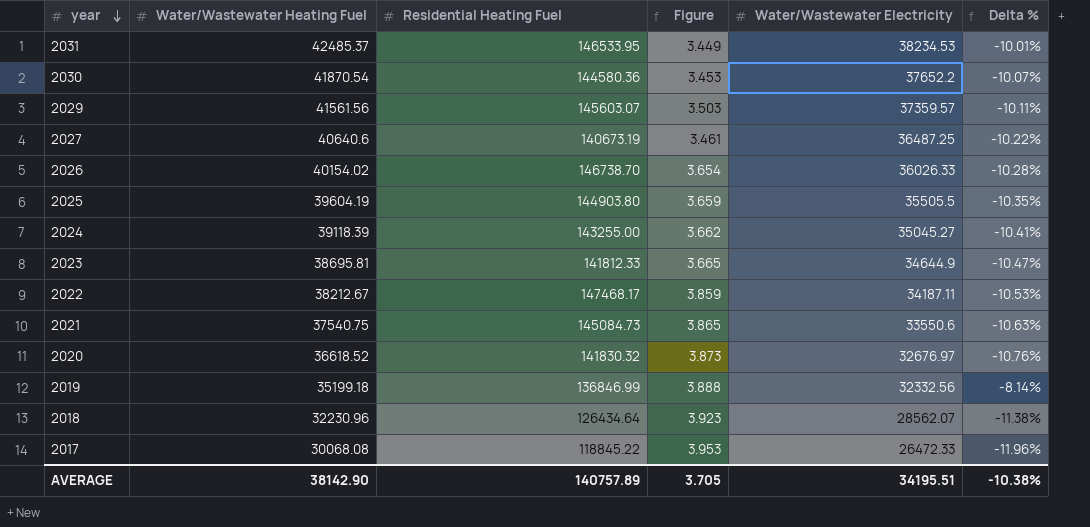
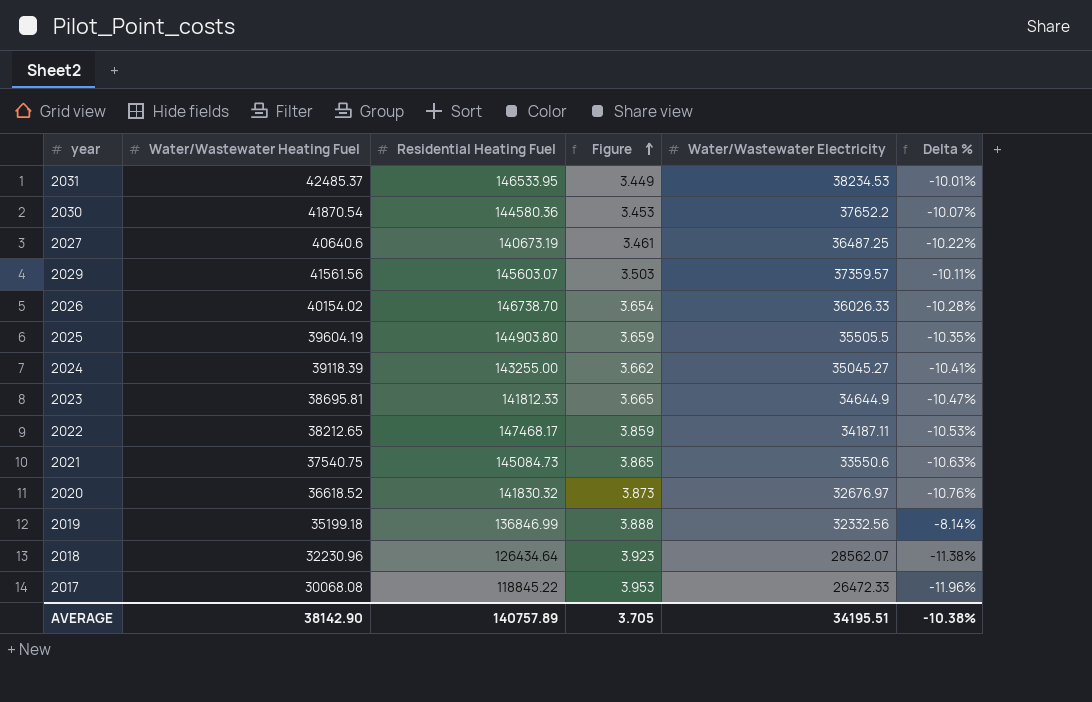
row order: year descending -> Figure ascending
2022 | Water/Wastewater Heating Fuel: 38212.67 -> 38212.65

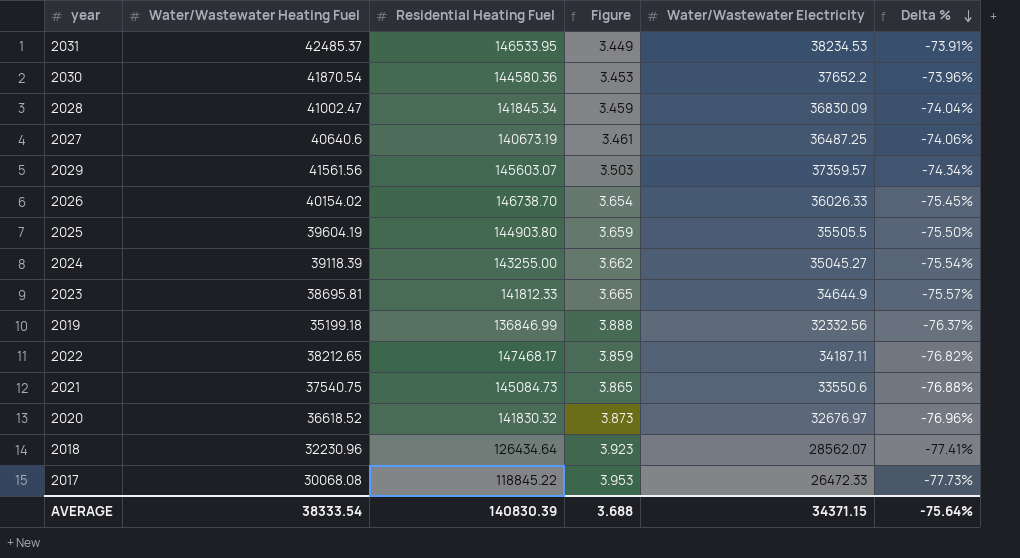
row order: Figure ascending -> Delta % descending
column Delta % | formula: ([Water/Wastewater Electricity] - [Water/Wastewater Heating Fuel]) / [Water/Wastewater Heating Fuel] -> ([Water/Wastewater Electricity] - [Residential Heating Fuel]) / [Residential Heating Fuel]
row 2028: none -> 41002.47 | 141845.34 | 3.459 | 36830.09 | -74.04%
AVERAGE | Water/Wastewater Heating Fuel: 38142.90 -> 38333.54
AVERAGE | Residential Heating Fuel: 140757.89 -> 140830.39
AVERAGE | Figure: 3.705 -> 3.688
AVERAGE | Water/Wastewater Electricity: 34195.51 -> 34371.15
AVERAGE | Delta %: -10.38% -> -75.64%

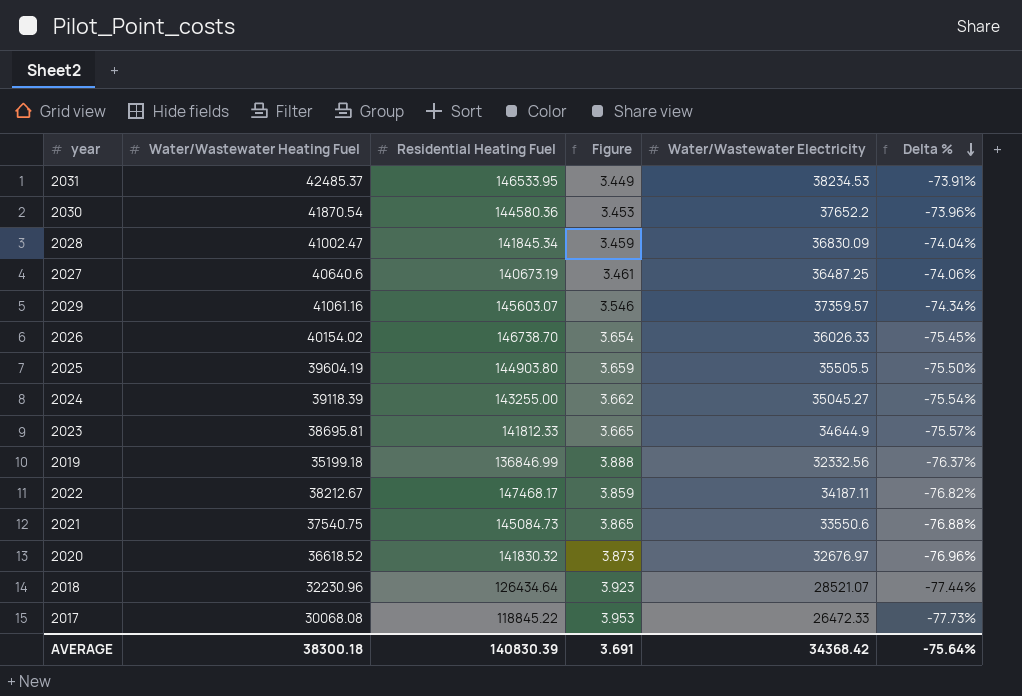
2029 | Water/Wastewater Heating Fuel: 41561.56 -> 41061.16
2029 | Figure: 3.503 -> 3.546
2022 | Water/Wastewater Heating Fuel: 38212.65 -> 38212.67
2018 | Water/Wastewater Electricity: 28562.07 -> 28521.07
2018 | Delta %: -77.41% -> -77.44%
AVERAGE | Water/Wastewater Heating Fuel: 38333.54 -> 38300.18
AVERAGE | Figure: 3.688 -> 3.691
AVERAGE | Water/Wastewater Electricity: 34371.15 -> 34368.42

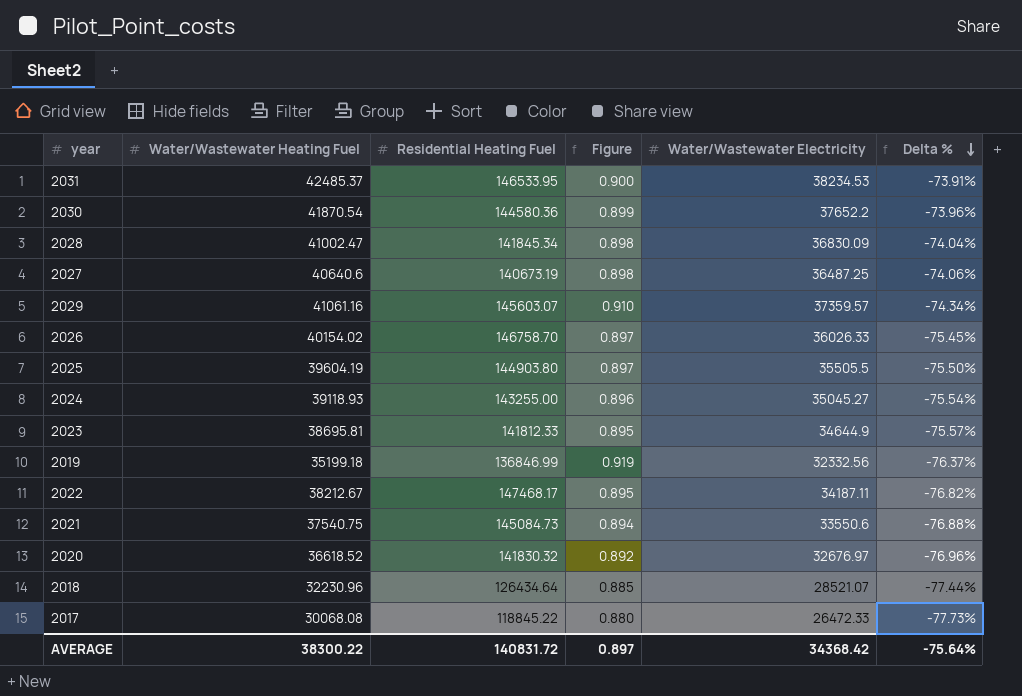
column Figure | formula: [Residential Heating Fuel] / [Water/Wastewater Heating Fuel] -> [Water/Wastewater Electricity] / [Water/Wastewater Heating Fuel]
2026 | Residential Heating Fuel: 146738.70 -> 146758.70
2024 | Water/Wastewater Heating Fuel: 39118.39 -> 39118.93
AVERAGE | Water/Wastewater Heating Fuel: 38300.18 -> 38300.22
AVERAGE | Residential Heating Fuel: 140830.39 -> 140831.72
AVERAGE | Figure: 3.691 -> 0.897

